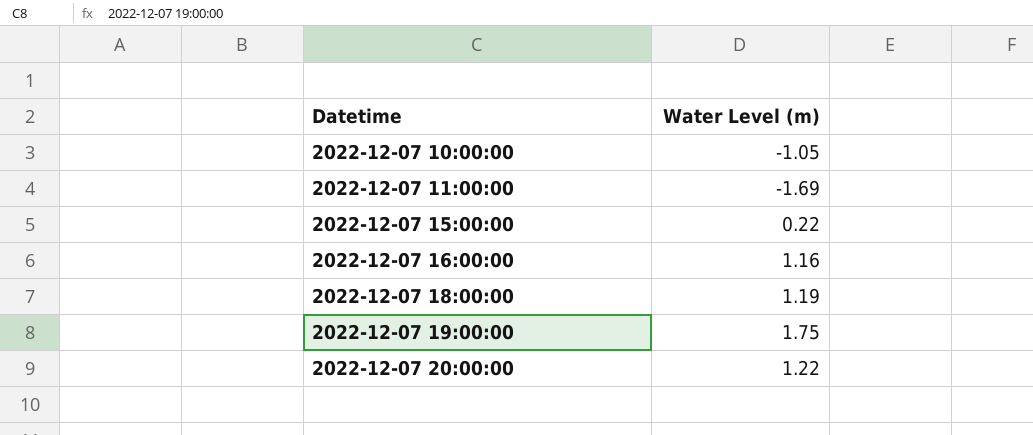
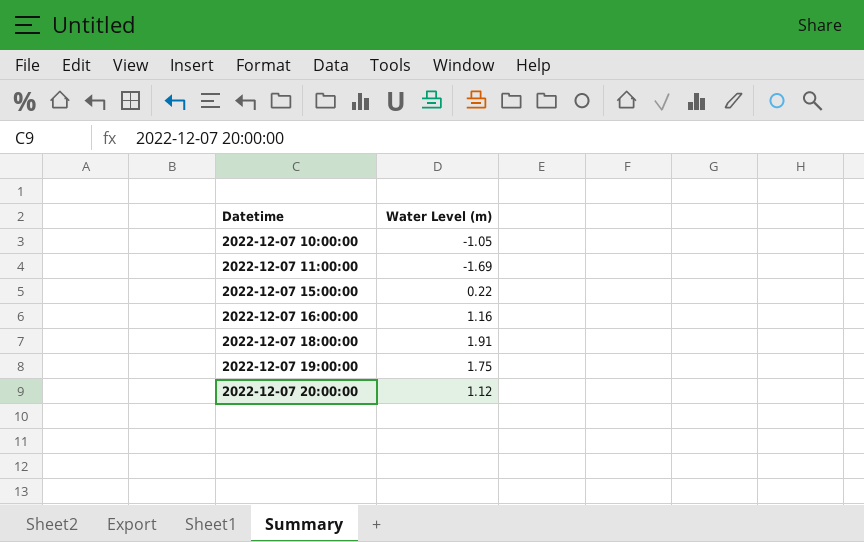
2022-12-07 18:00:00 | Water Level (m): 1.19 -> 1.91
2022-12-07 20:00:00 | Water Level (m): 1.22 -> 1.12

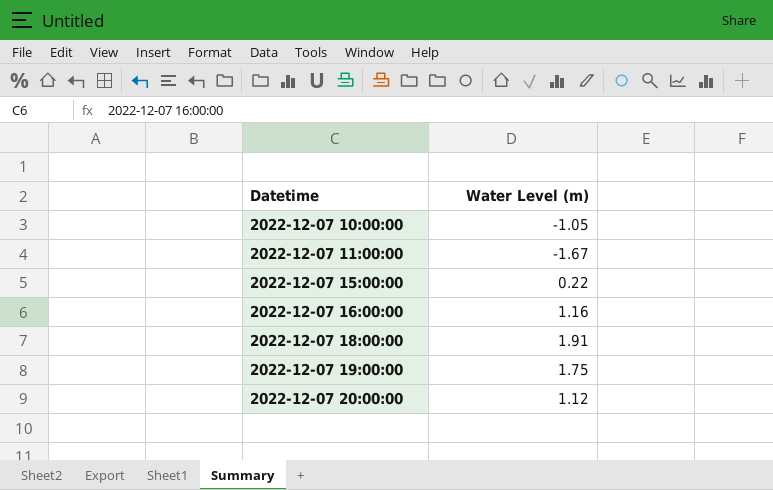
2022-12-07 11:00:00 | Water Level (m): -1.69 -> -1.67

